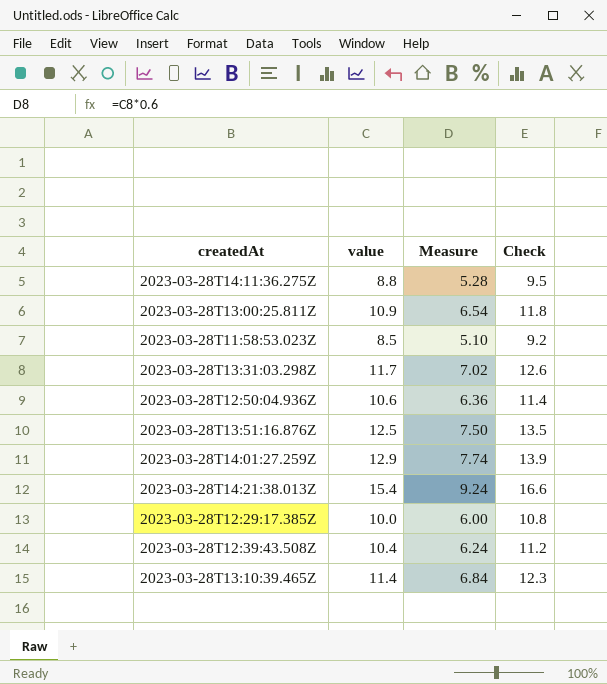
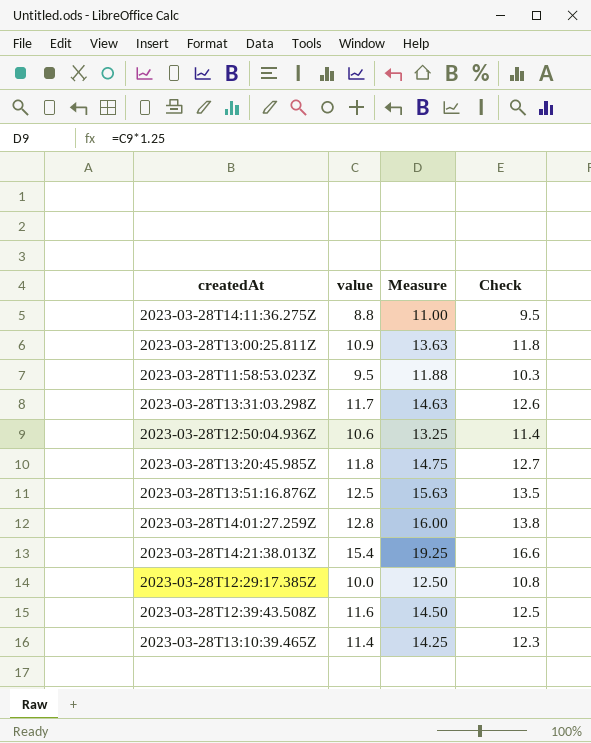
column Measure | formula: [value] * 0.6 -> [value] * 1.25
2023-03-28T11:58:53.023Z | value: 8.5 -> 9.5
2023-03-28T11:58:53.023Z | Check: 9.2 -> 10.3
row 2023-03-28T13:20:45.985Z: none -> 11.8 | 14.75 | 12.7
2023-03-28T14:01:27.259Z | value: 12.9 -> 12.8
2023-03-28T14:01:27.259Z | Check: 13.9 -> 13.8
2023-03-28T12:39:43.508Z | value: 10.4 -> 11.6
2023-03-28T12:39:43.508Z | Check: 11.2 -> 12.5

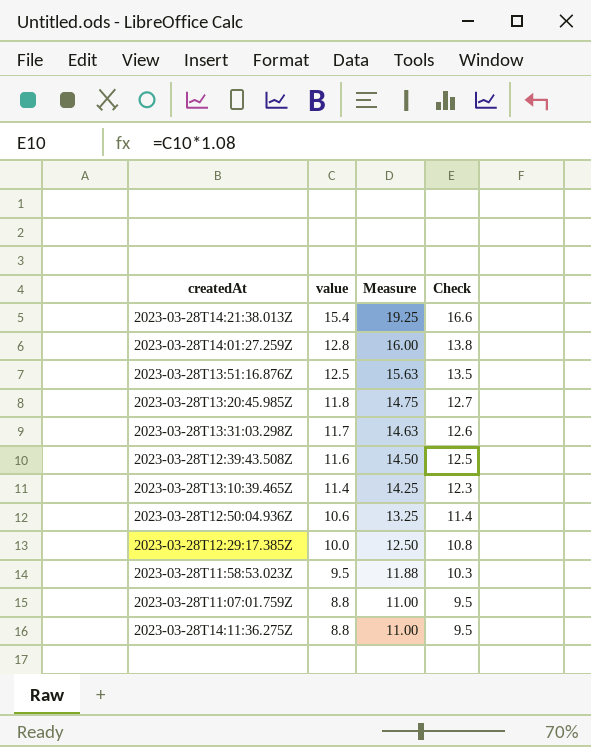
row order: none -> value descending
row 2023-03-28T13:00:25.811Z: 10.9 | 13.63 | 11.8 -> none
row 2023-03-28T11:07:01.759Z: none -> 8.8 | 11.00 | 9.5

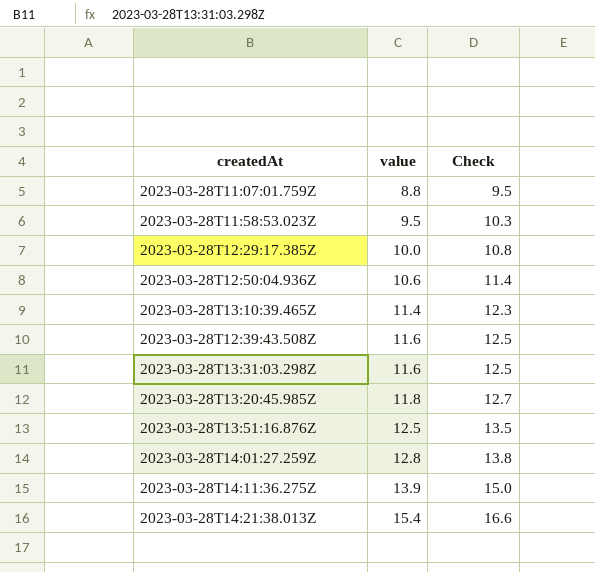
row order: value descending -> value ascending
column Measure | formula: [value] * 1.25 -> none
2023-03-28T13:31:03.298Z | value: 11.7 -> 11.6
2023-03-28T13:31:03.298Z | Check: 12.6 -> 12.5
2023-03-28T14:11:36.275Z | value: 8.8 -> 13.9
2023-03-28T14:11:36.275Z | Check: 9.5 -> 15.0

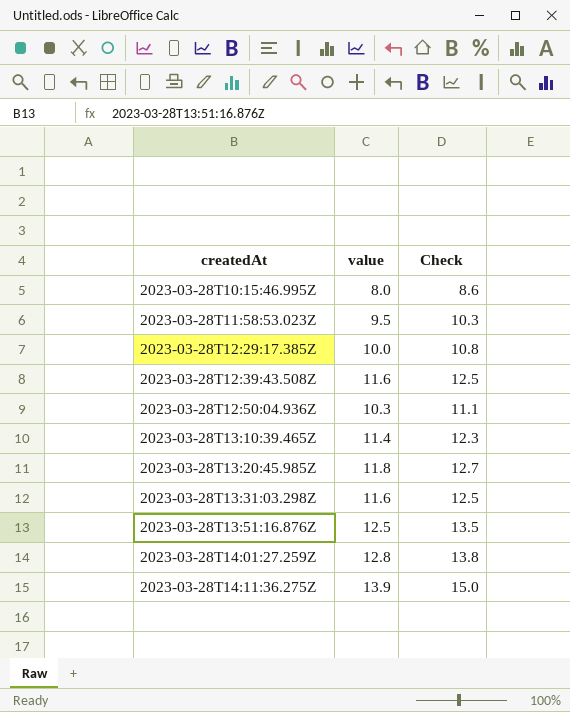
row order: value ascending -> createdAt ascending
row 2023-03-28T11:07:01.759Z: 8.8 | 9.5 -> none
row 2023-03-28T14:21:38.013Z: 15.4 | 16.6 -> none
row 2023-03-28T10:15:46.995Z: none -> 8.0 | 8.6
2023-03-28T12:50:04.936Z | value: 10.6 -> 10.3
2023-03-28T12:50:04.936Z | Check: 11.4 -> 11.1

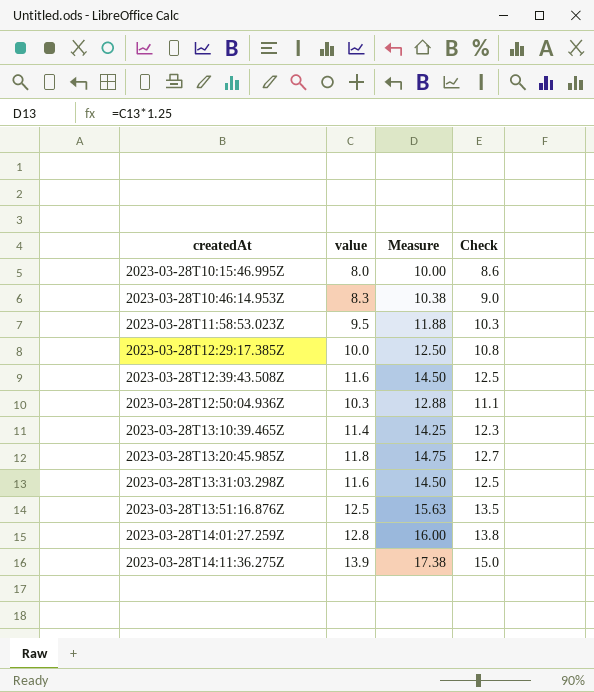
column Measure | formula: none -> [value] * 1.25
row 2023-03-28T10:46:14.953Z: none -> 8.3 | 10.38 | 9.0

